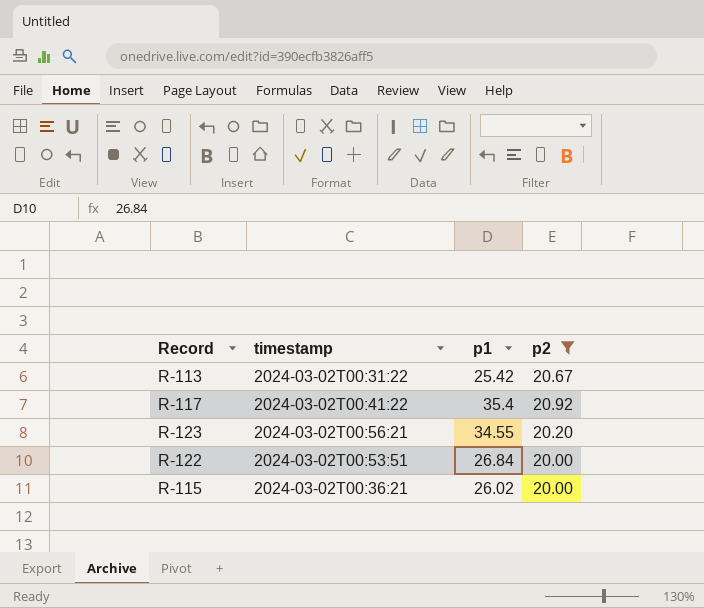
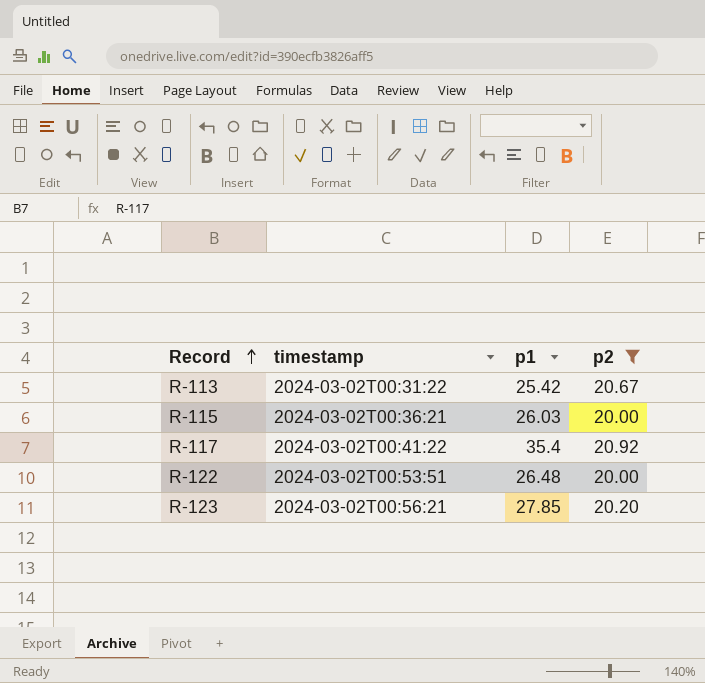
row order: none -> Record ascending
R-115 | p1: 26.02 -> 26.03
R-122 | p1: 26.84 -> 26.48
R-123 | p1: 34.55 -> 27.85

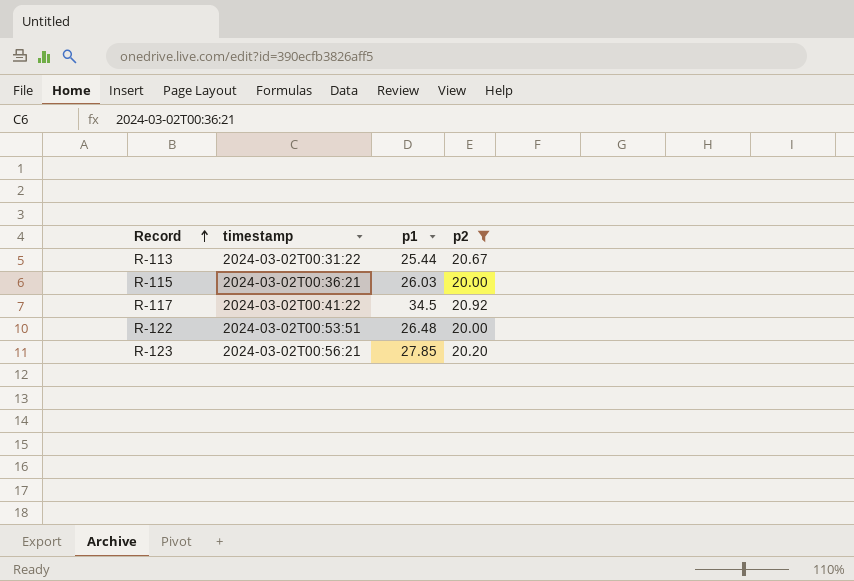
R-113 | p1: 25.42 -> 25.44
R-117 | p1: 35.4 -> 34.5

